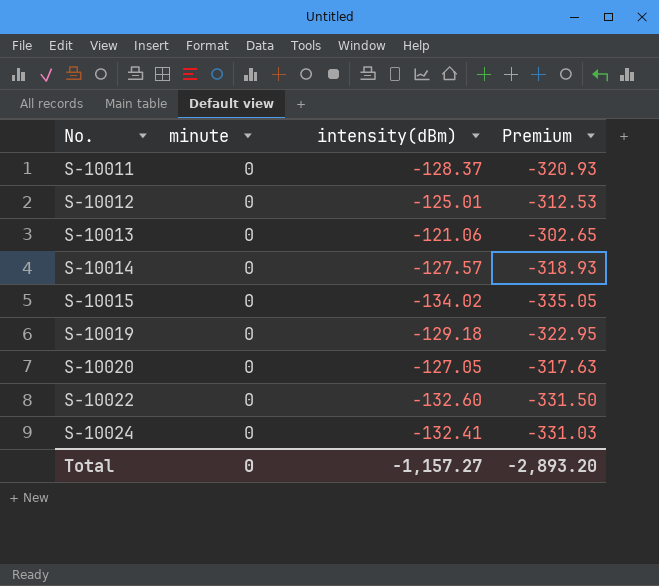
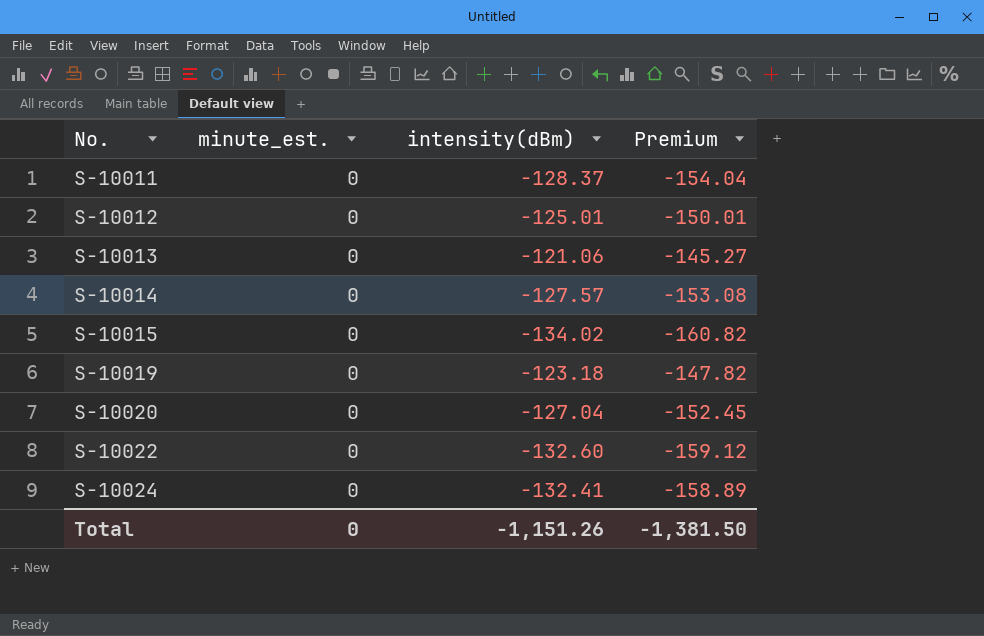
column name: minute -> minute_est.
column Premium | formula: [intensity(dBm)] * 2.5 -> [intensity(dBm)] * 1.2
S-10019 | intensity(dBm): -129.18 -> -123.18
S-10020 | intensity(dBm): -127.05 -> -127.04
Total | intensity(dBm): -1,157.27 -> -1,151.26
Total | Premium: -2,893.20 -> -1,381.50

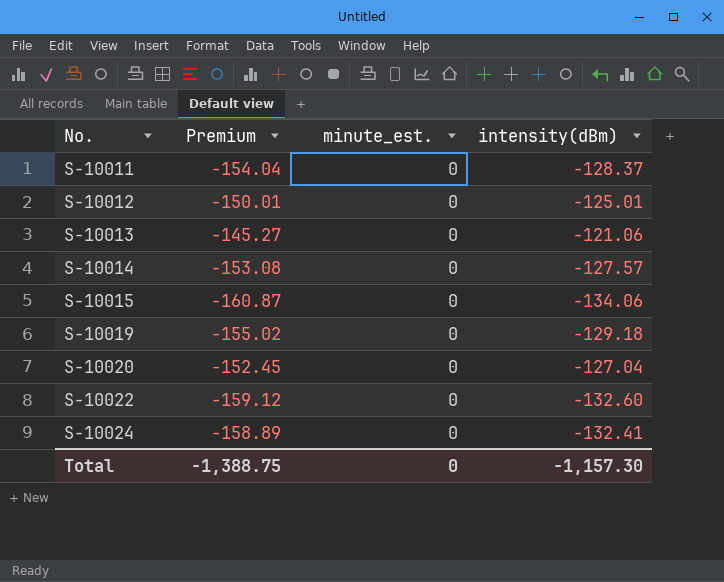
column Premium | position: 4 -> 2
S-10015 | Premium: -160.82 -> -160.87
S-10015 | intensity(dBm): -134.02 -> -134.06
S-10019 | Premium: -147.82 -> -155.02
S-10019 | intensity(dBm): -123.18 -> -129.18
Total | Premium: -1,381.50 -> -1,388.75
Total | intensity(dBm): -1,151.26 -> -1,157.30

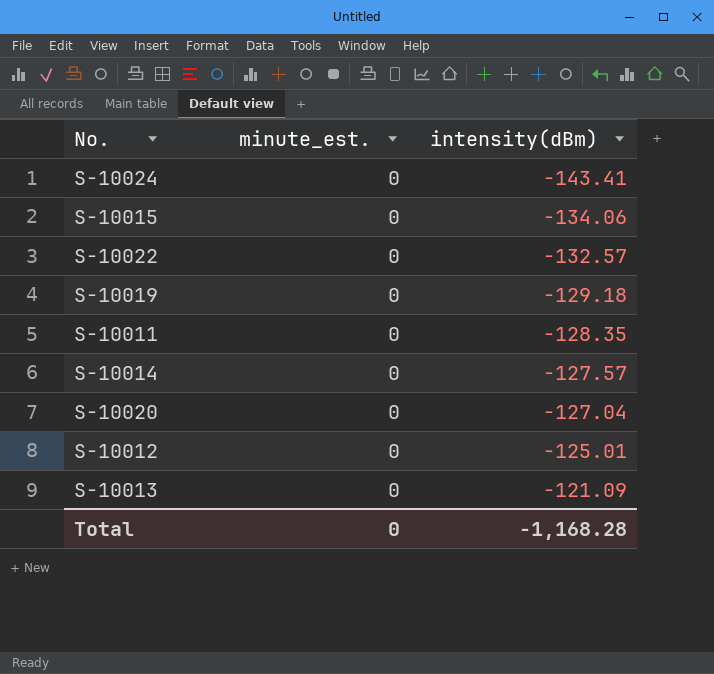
row order: No. ascending -> intensity(dBm) ascending
column Premium | formula: [intensity(dBm)] * 1.2 -> none
S-10024 | intensity(dBm): -132.41 -> -143.41
S-10022 | intensity(dBm): -132.60 -> -132.57
S-10011 | intensity(dBm): -128.37 -> -128.35
S-10013 | intensity(dBm): -121.06 -> -121.09
Total | intensity(dBm): -1,157.30 -> -1,168.28

